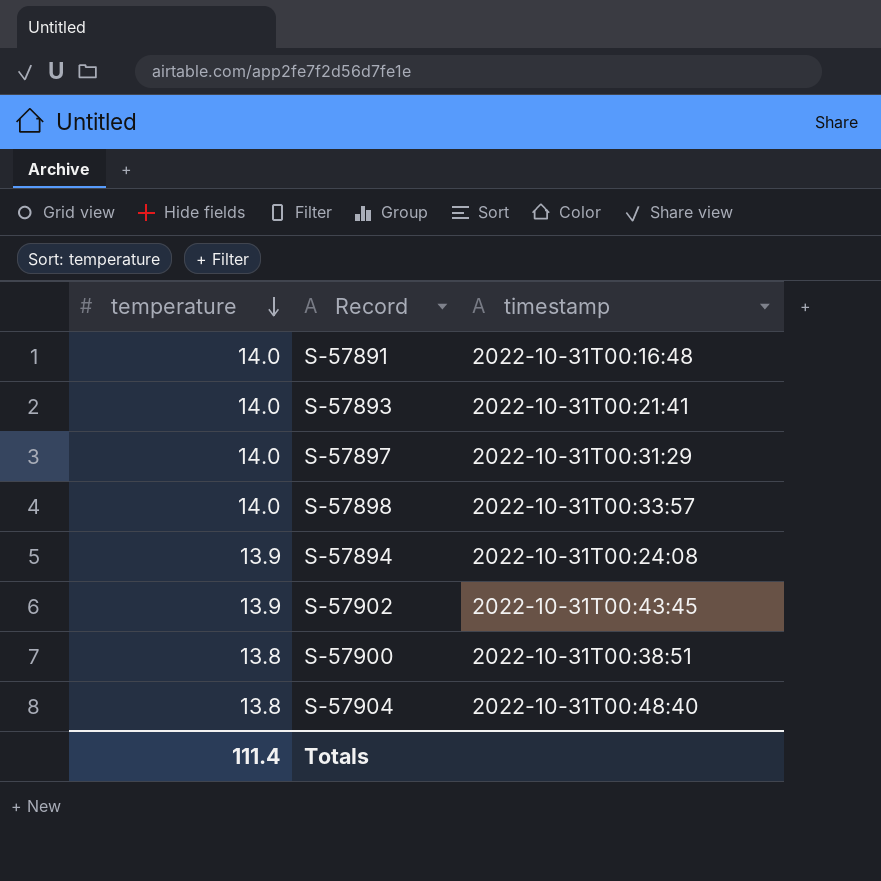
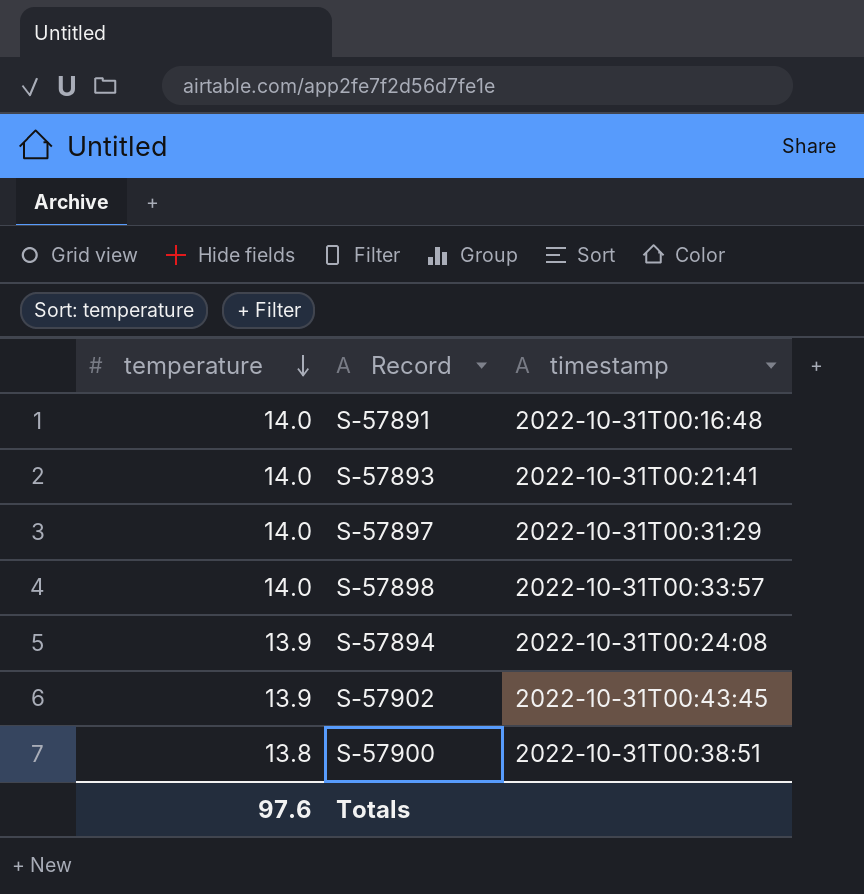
row S-57904: 13.8 | 2022-10-31T00:48:40 -> none
Totals | temperature: 111.4 -> 97.6

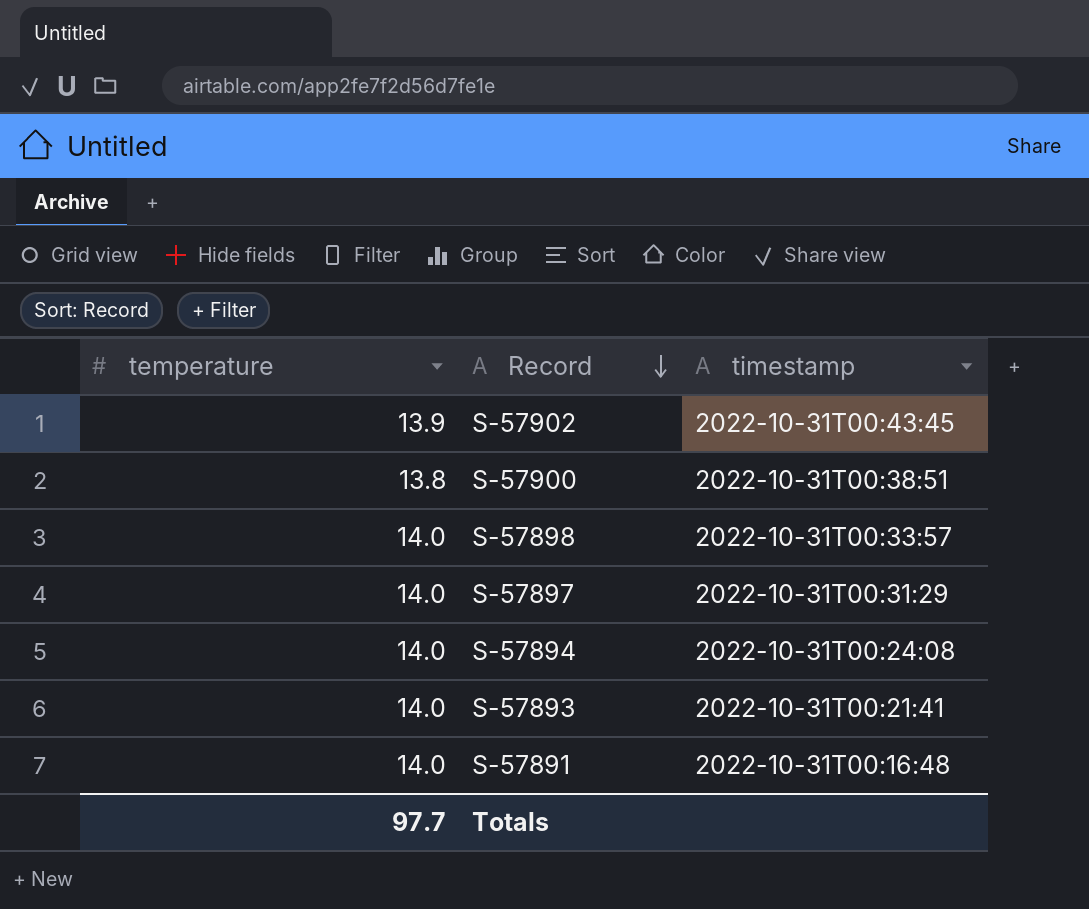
row order: temperature descending -> Record descending
S-57894 | temperature: 13.9 -> 14.0
Totals | temperature: 97.6 -> 97.7

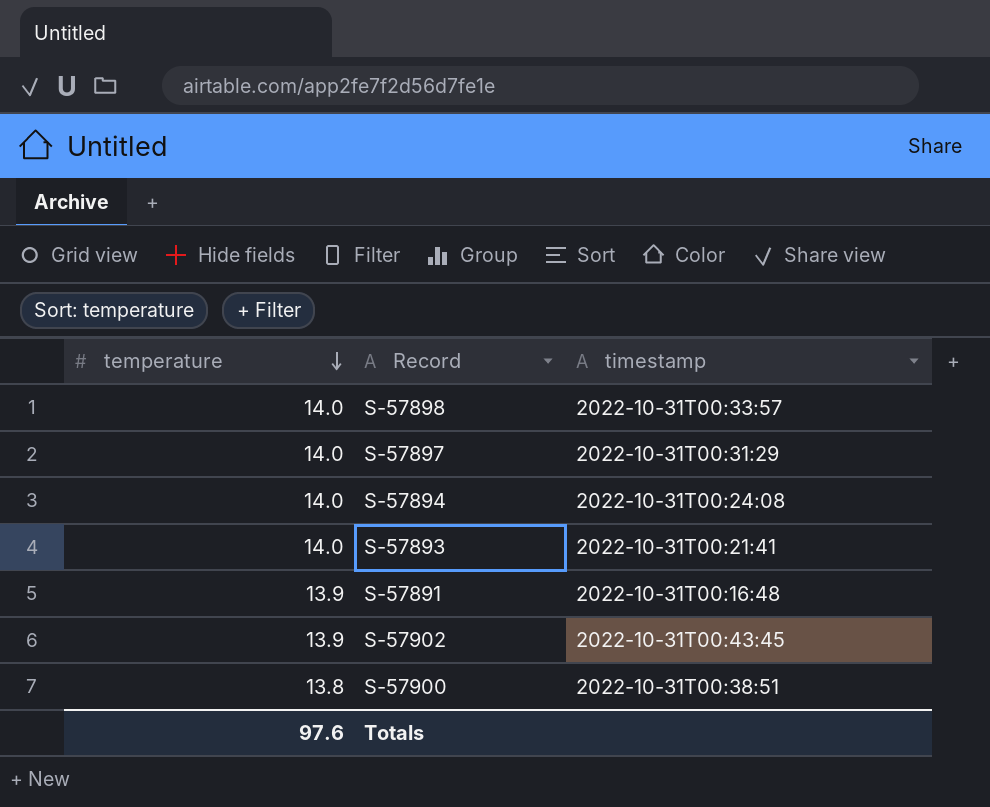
row order: Record descending -> temperature descending
S-57891 | temperature: 14.0 -> 13.9
Totals | temperature: 97.7 -> 97.6

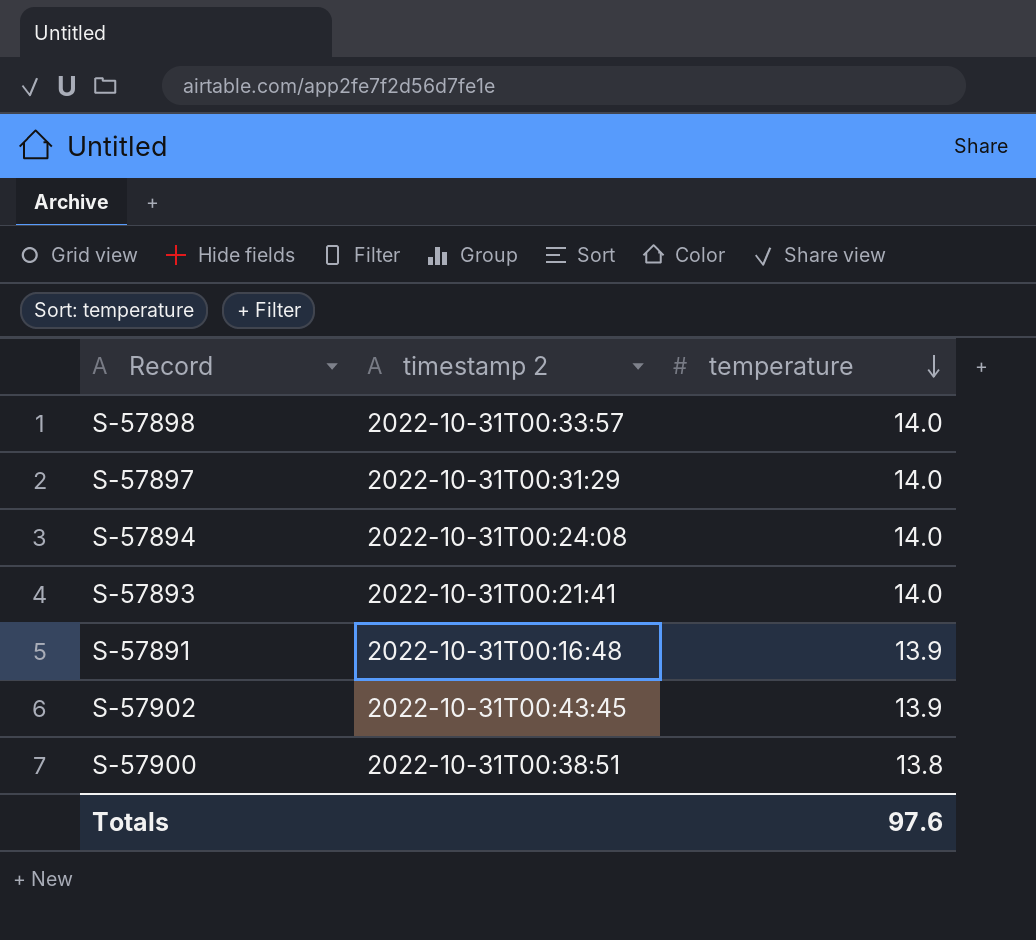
column name: timestamp -> timestamp 2
column temperature | position: 1 -> 3

